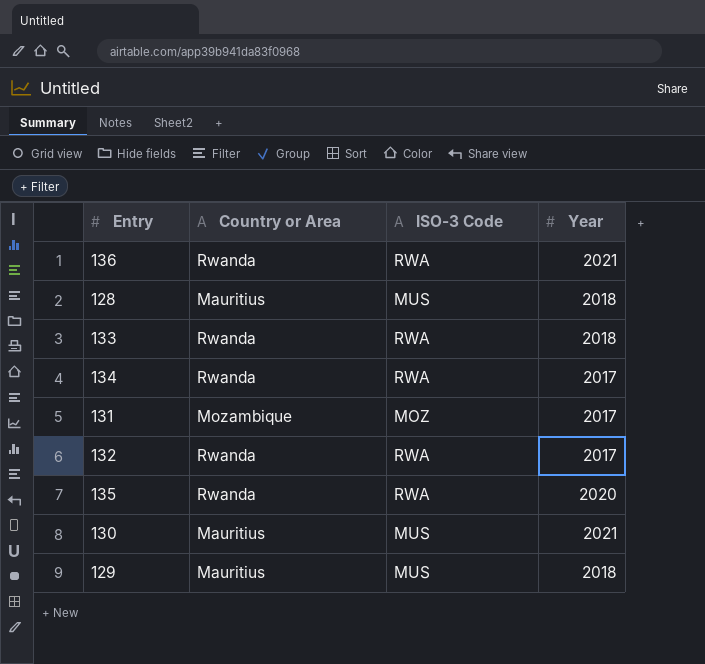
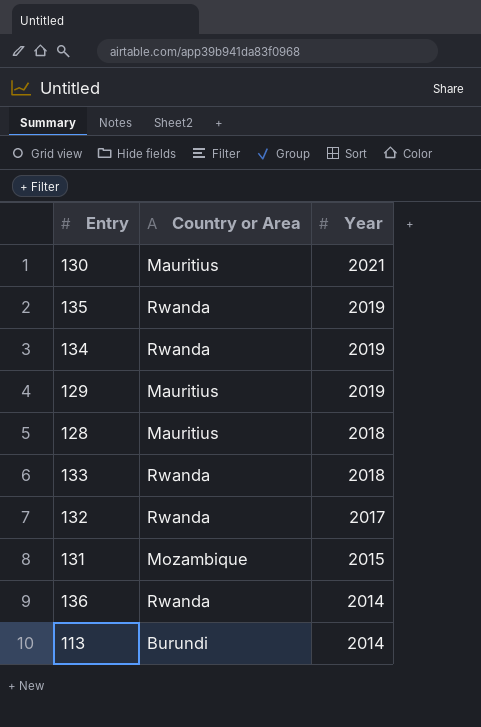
row order: none -> Year descending
column ISO-3 Code | position: 3 -> none
135 | Year: 2020 -> 2019
134 | Year: 2017 -> 2019
129 | Year: 2018 -> 2019
131 | Year: 2017 -> 2015
136 | Year: 2021 -> 2014
row 113: none -> Burundi | 2014

